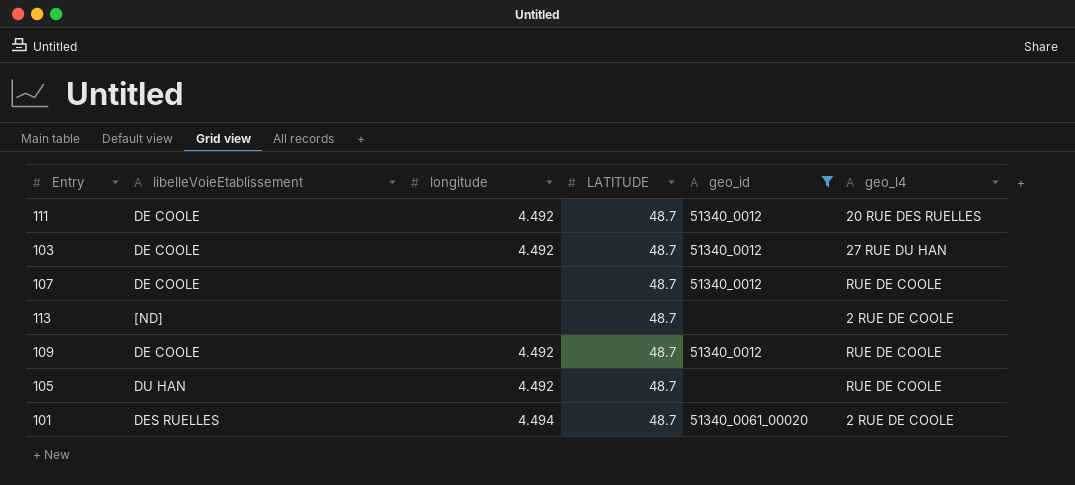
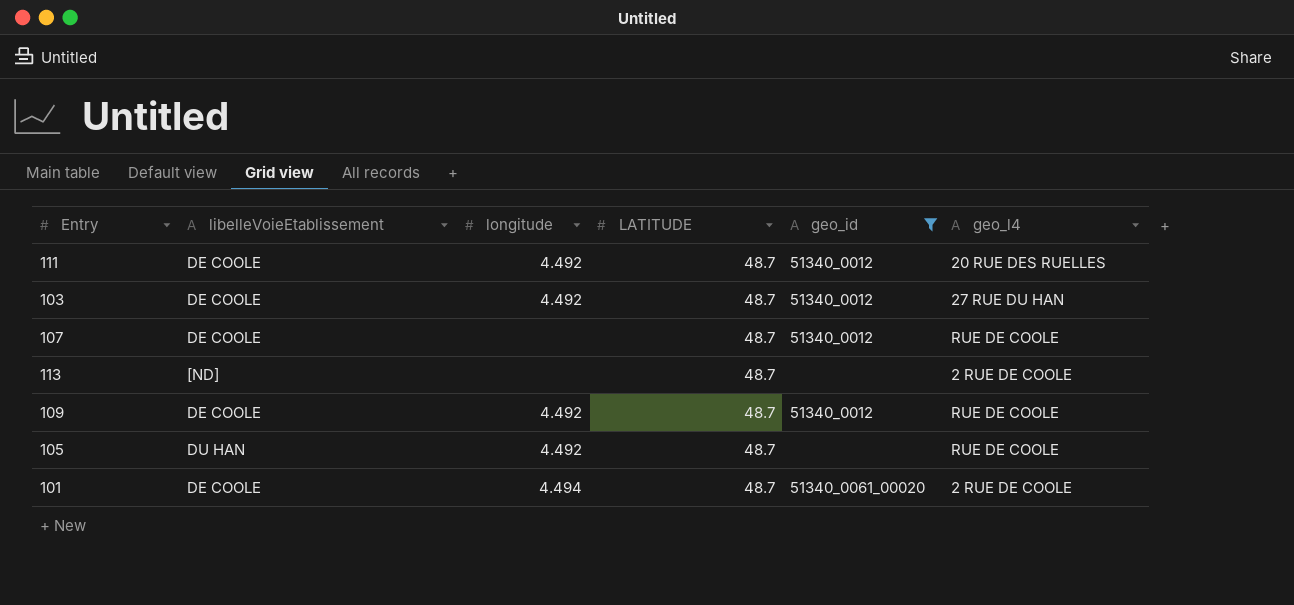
101 | libelleVoieEtablissement: DES RUELLES -> DE COOLE

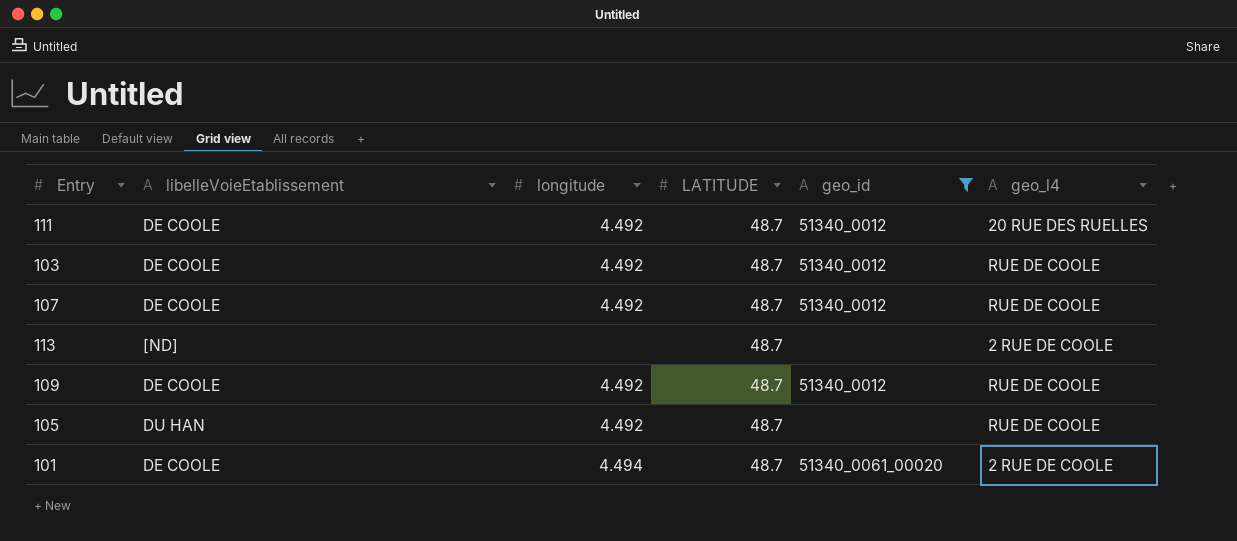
103 | geo_l4: 27 RUE DU HAN -> RUE DE COOLE
107 | longitude: none -> 4.492

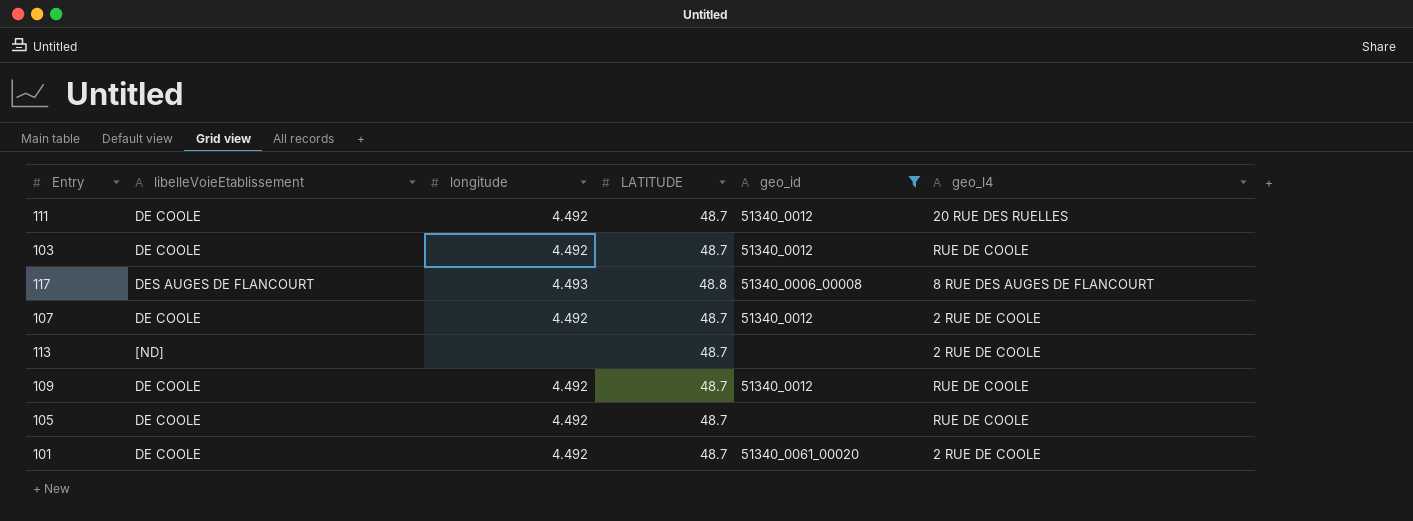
row 117: none -> DES AUGES DE FLANCOURT | 4.493 | 48.8 | 51340_0006_00008 | 8 RUE DES AUGES DE FLANCOURT
107 | geo_l4: RUE DE COOLE -> 2 RUE DE COOLE
105 | libelleVoieEtablissement: DU HAN -> DE COOLE
101 | longitude: 4.494 -> 4.492

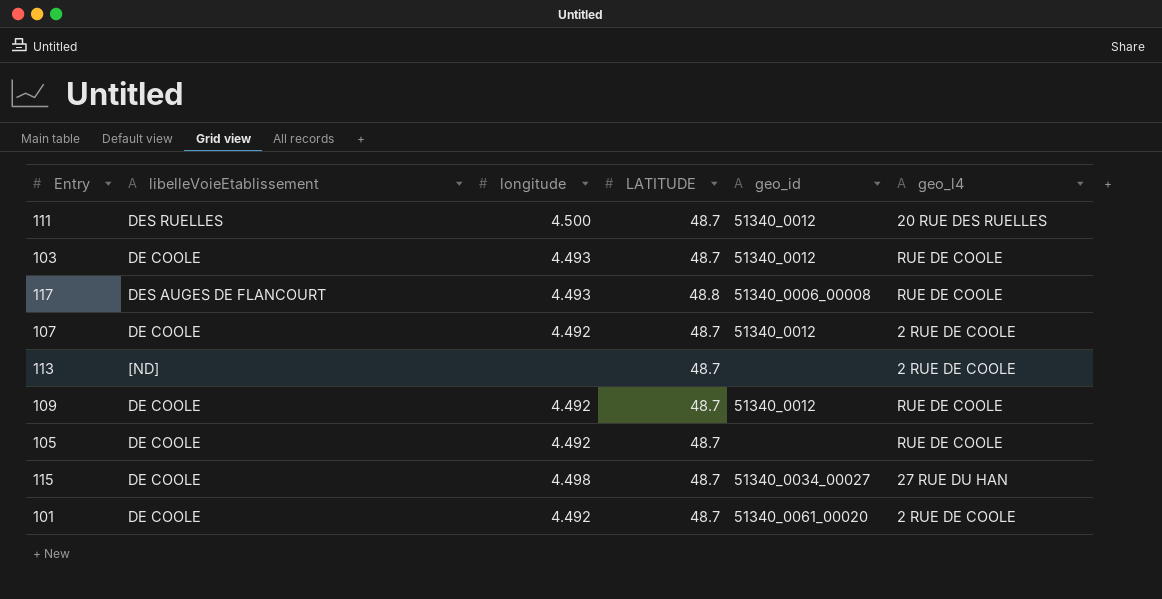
filter: geo_id != 51340_0034_00027 -> none
111 | libelleVoieEtablissement: DE COOLE -> DES RUELLES
111 | longitude: 4.492 -> 4.500
103 | longitude: 4.492 -> 4.493
117 | geo_l4: 8 RUE DES AUGES DE FLANCOURT -> RUE DE COOLE

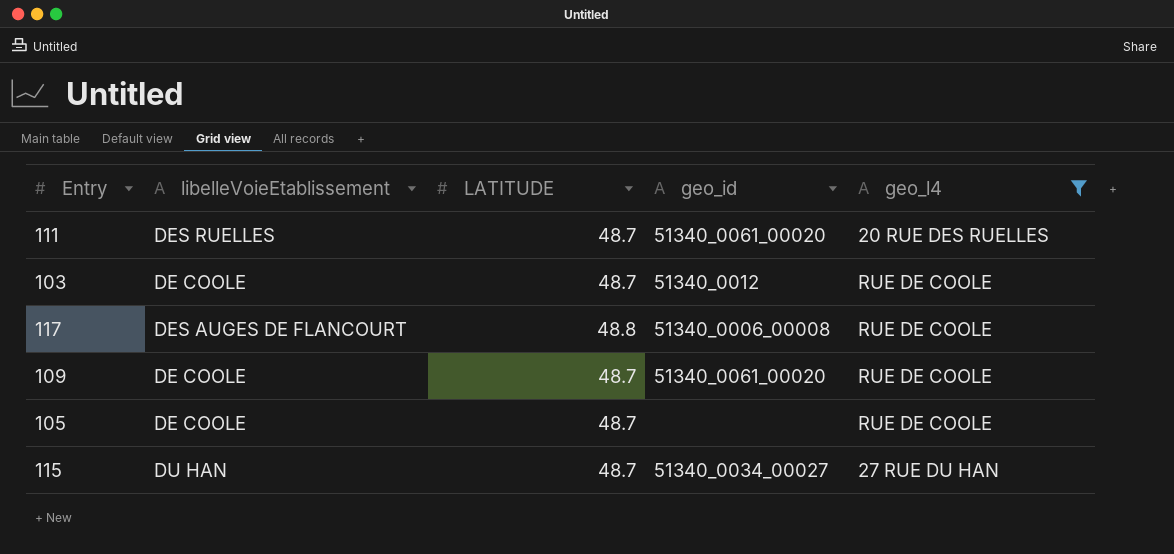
filter: none -> geo_l4 != 2 RUE DE COOLE
column longitude | position: 3 -> none
111 | geo_id: 51340_0012 -> 51340_0061_00020
109 | geo_id: 51340_0012 -> 51340_0061_00020
115 | libelleVoieEtablissement: DE COOLE -> DU HAN

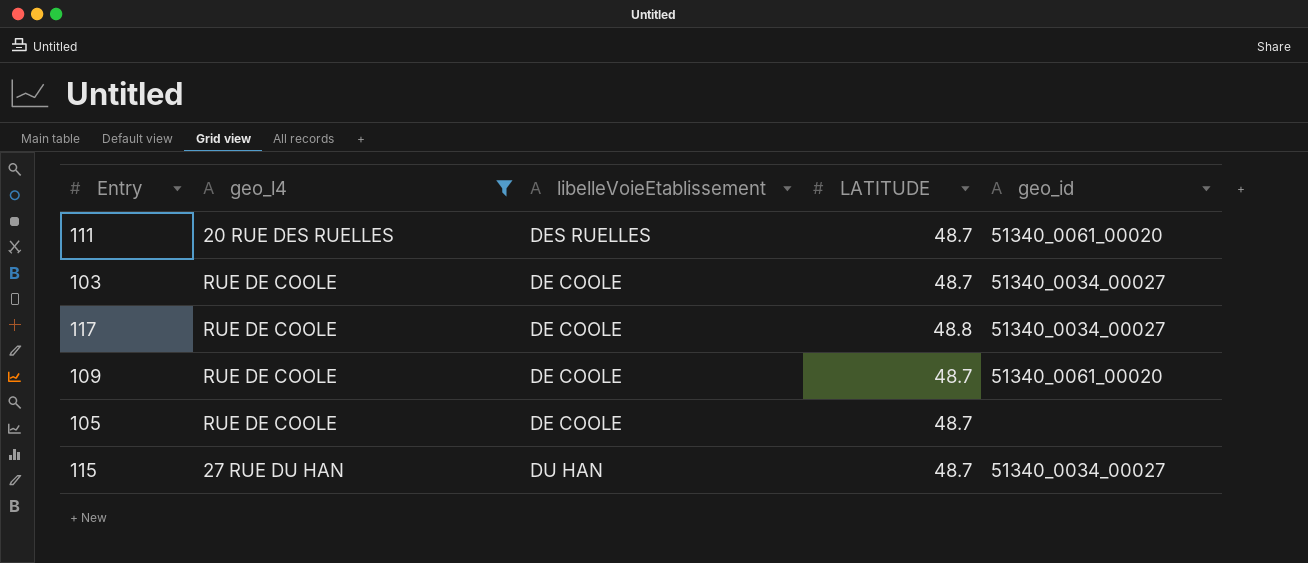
column geo_l4 | position: 5 -> 2
103 | geo_id: 51340_0012 -> 51340_0034_00027
117 | libelleVoieEtablissement: DES AUGES DE FLANCOURT -> DE COOLE
117 | geo_id: 51340_0006_00008 -> 51340_0034_00027

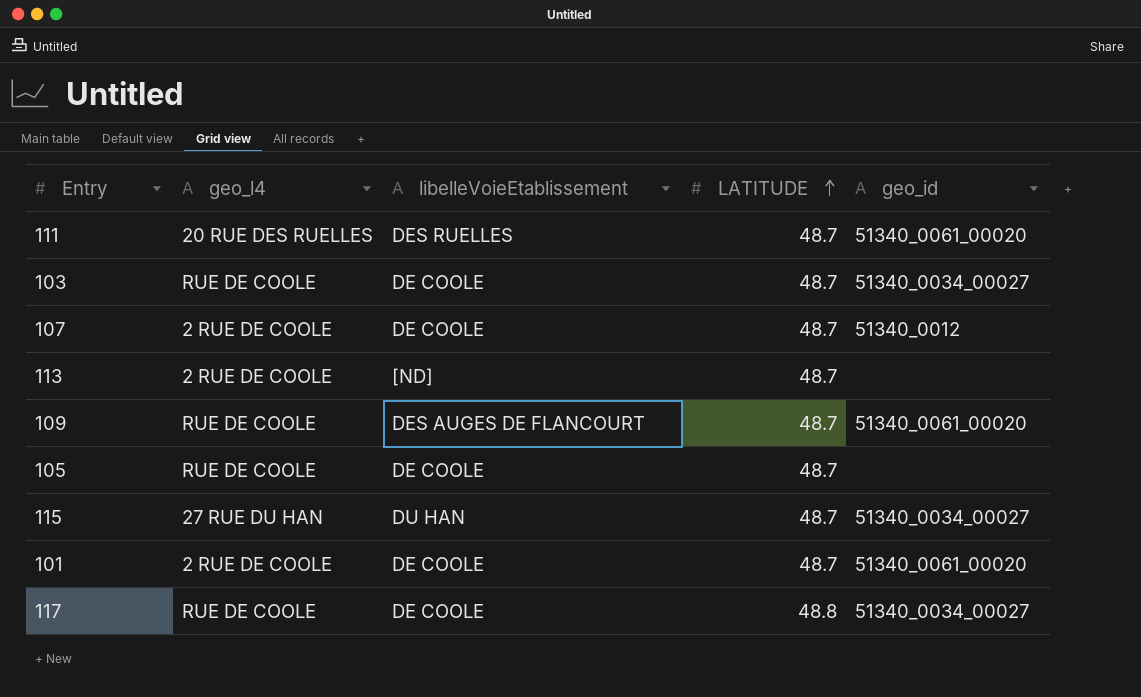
filter: geo_l4 != 2 RUE DE COOLE -> none
row order: none -> LATITUDE ascending
109 | libelleVoieEtablissement: DE COOLE -> DES AUGES DE FLANCOURT

